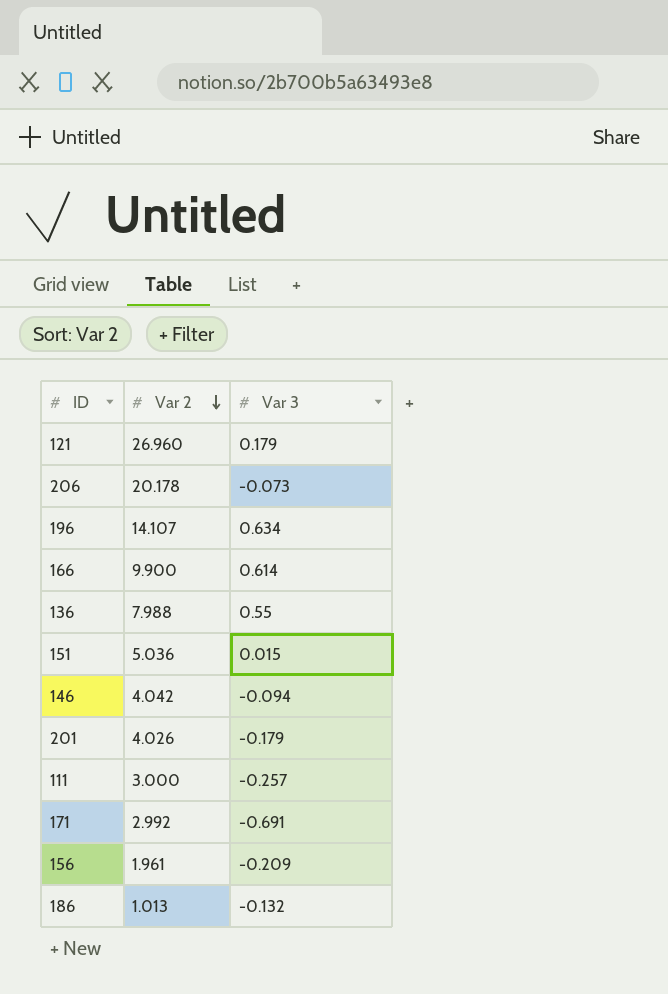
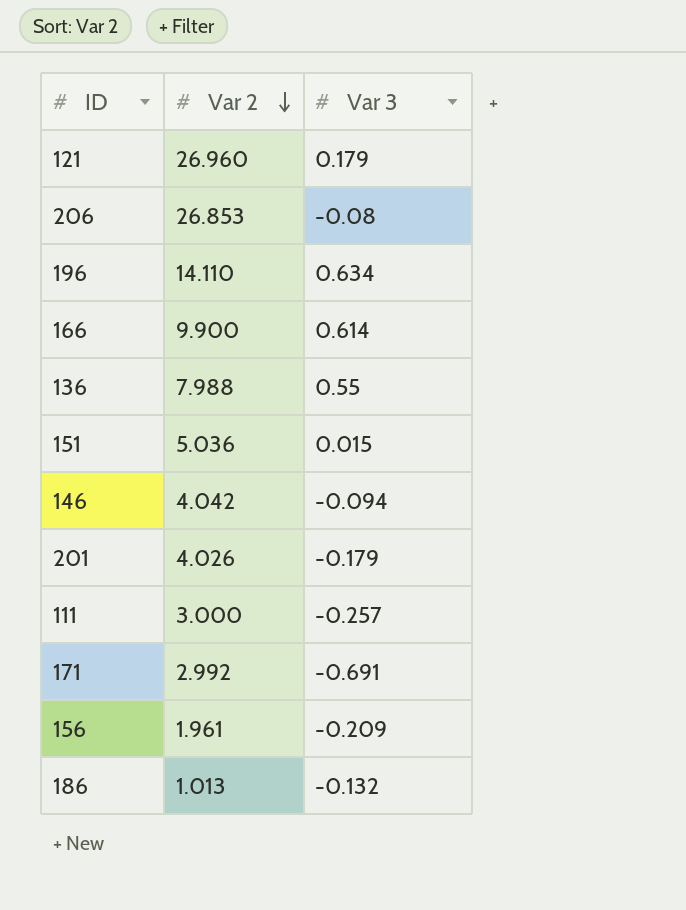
206 | Var 2: 20.178 -> 26.853
206 | Var 3: -0.073 -> -0.08
196 | Var 2: 14.107 -> 14.110

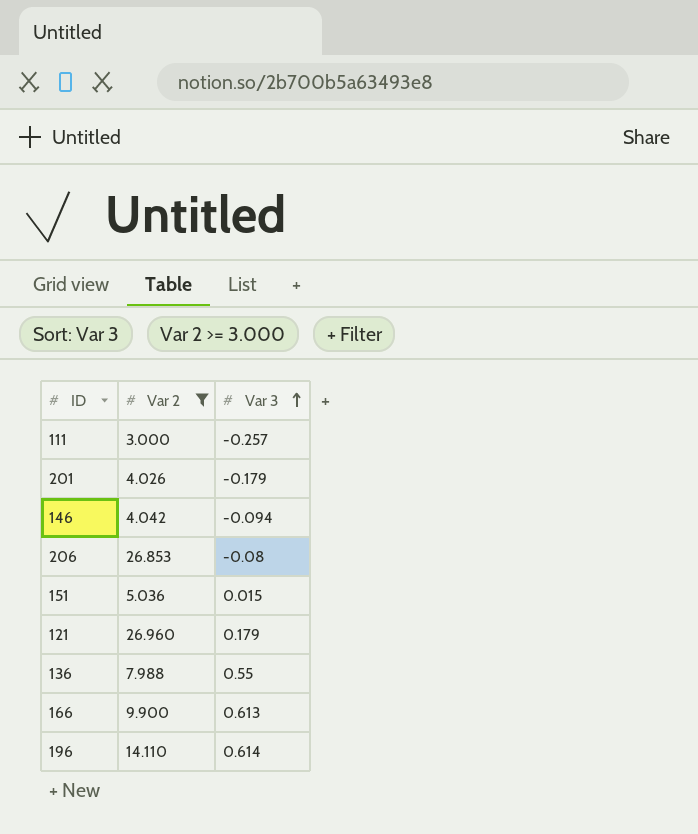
filter: none -> Var 2 >= 3.000
row order: Var 2 descending -> Var 3 ascending
166 | Var 3: 0.614 -> 0.613
196 | Var 3: 0.634 -> 0.614

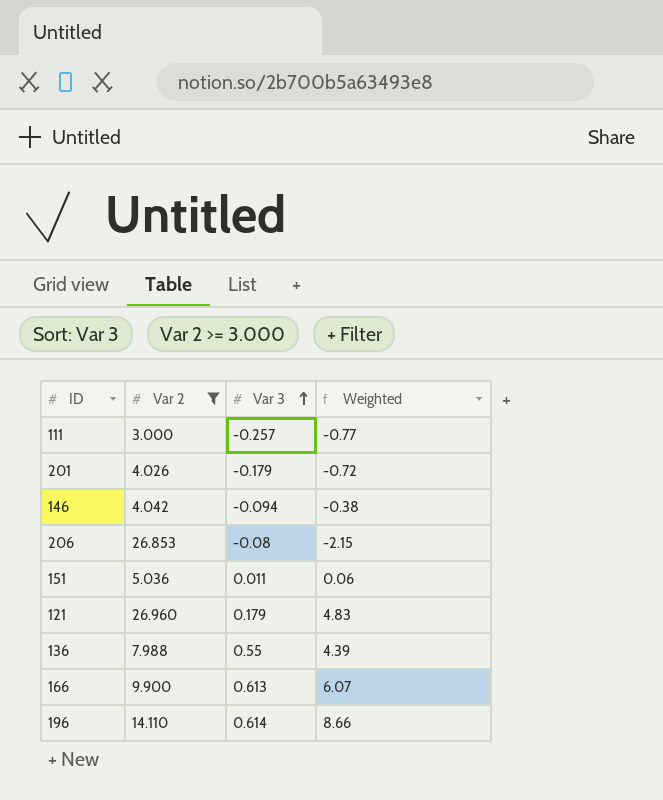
column Weighted | formula: none -> [Var 2] * [Var 3]
151 | Var 3: 0.015 -> 0.011

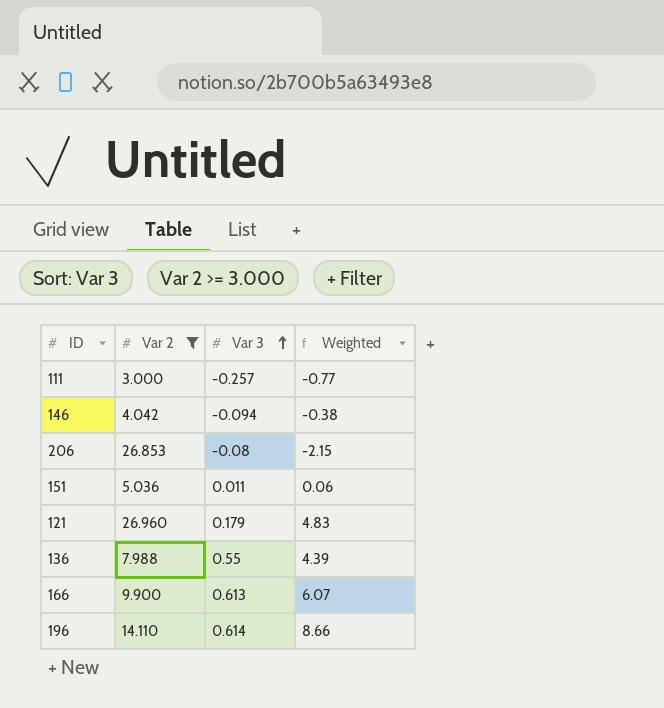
row 201: 4.026 | -0.179 | -0.72 -> none

